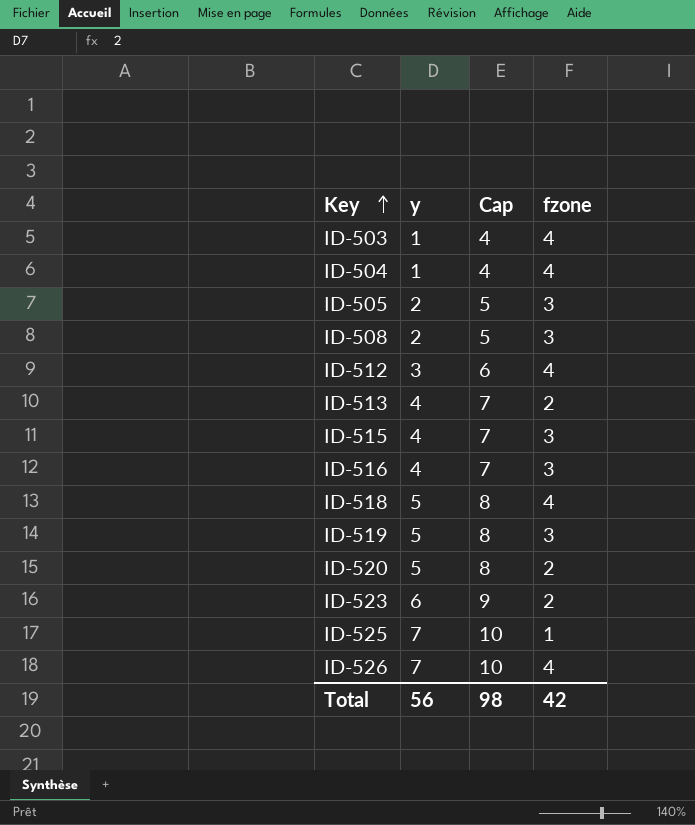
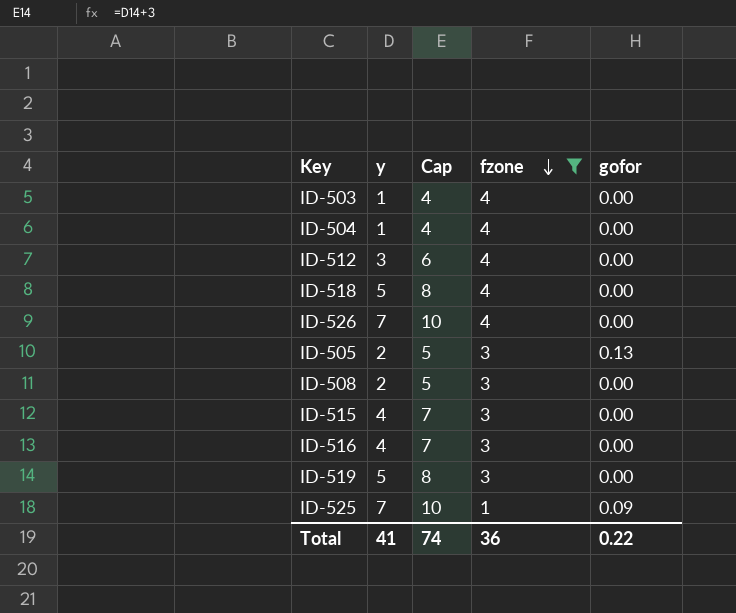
filter: none -> fzone != 2
row order: Key ascending -> fzone descending
column gofor | position: none -> 5
Total | y: 56 -> 41
Total | Cap: 98 -> 74
Total | fzone: 42 -> 36

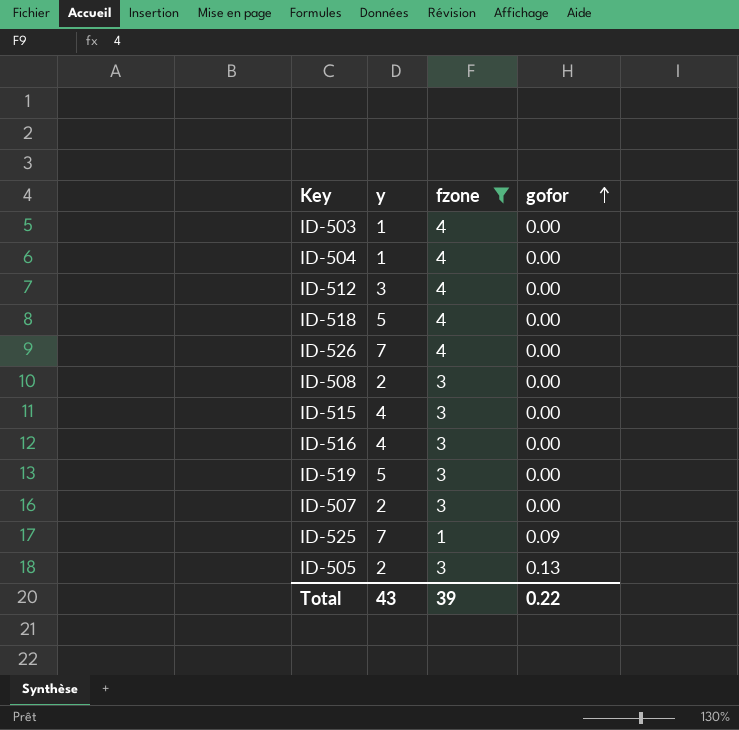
row order: fzone descending -> gofor ascending
column Cap | formula: [y] + 3 -> none
row ID-507: none -> 2 | 3 | 0.00
Total | y: 41 -> 43
Total | fzone: 36 -> 39

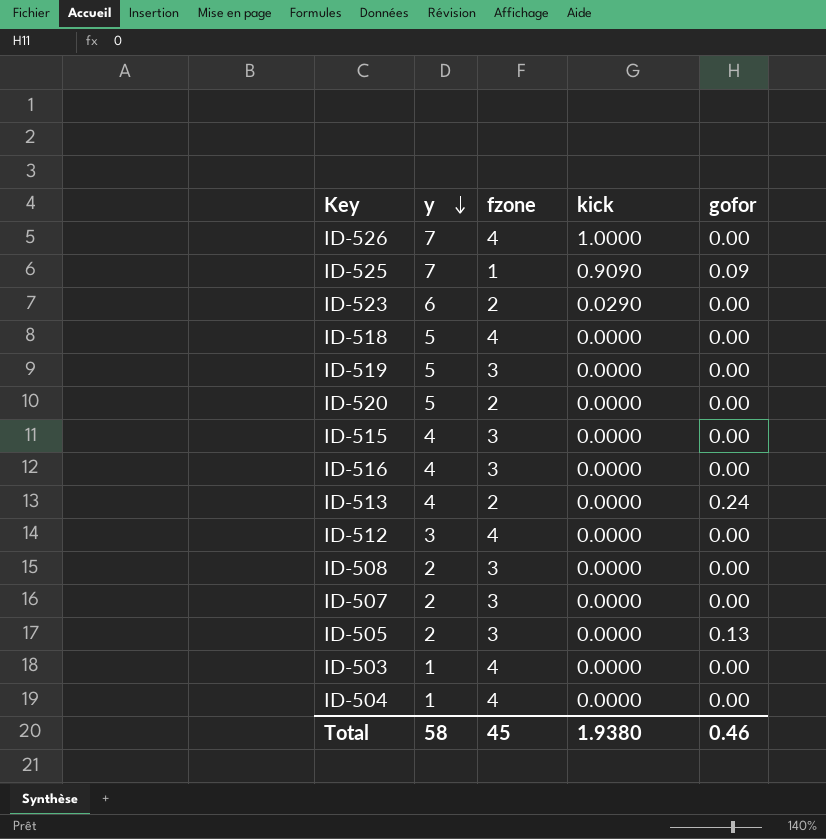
filter: fzone != 2 -> none
row order: gofor ascending -> y descending
column kick | position: none -> 4
Total | y: 43 -> 58
Total | fzone: 39 -> 45
Total | gofor: 0.22 -> 0.46

